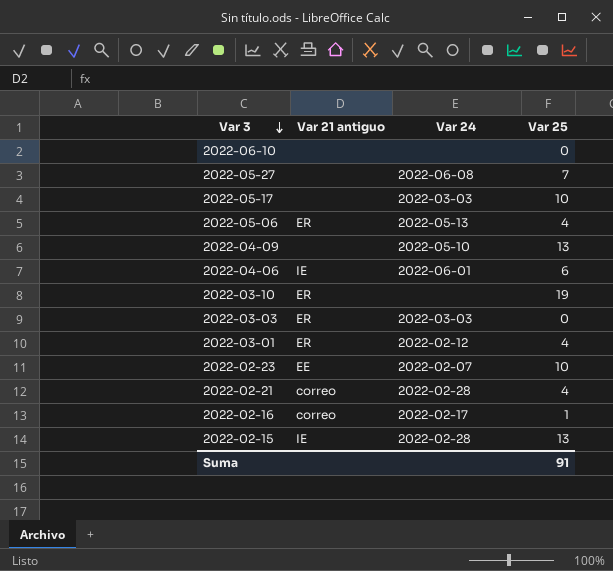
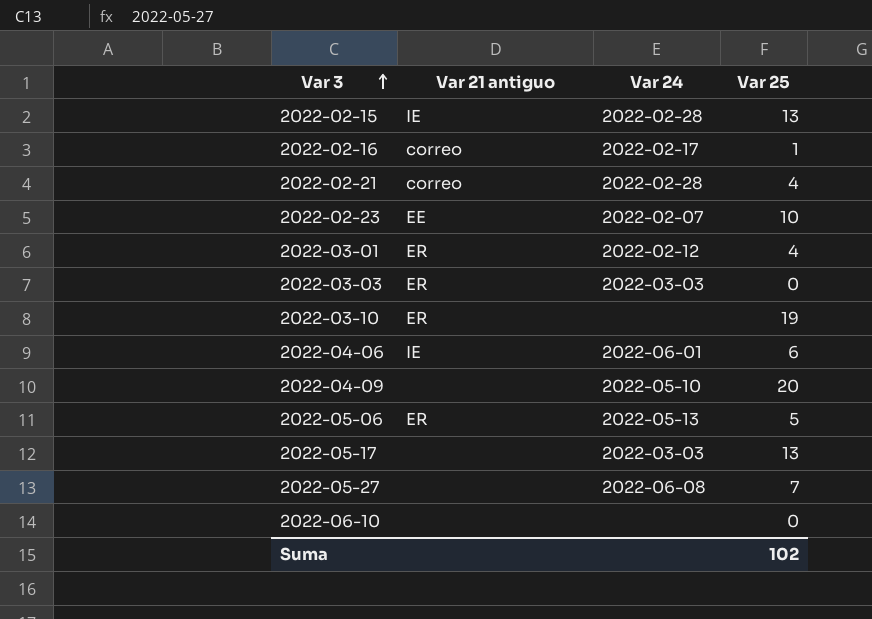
row order: Var 3 descending -> Var 3 ascending
2022-04-09 | Var 25: 13 -> 20
2022-05-06 | Var 25: 4 -> 5
2022-05-17 | Var 25: 10 -> 13
Suma | Var 25: 91 -> 102

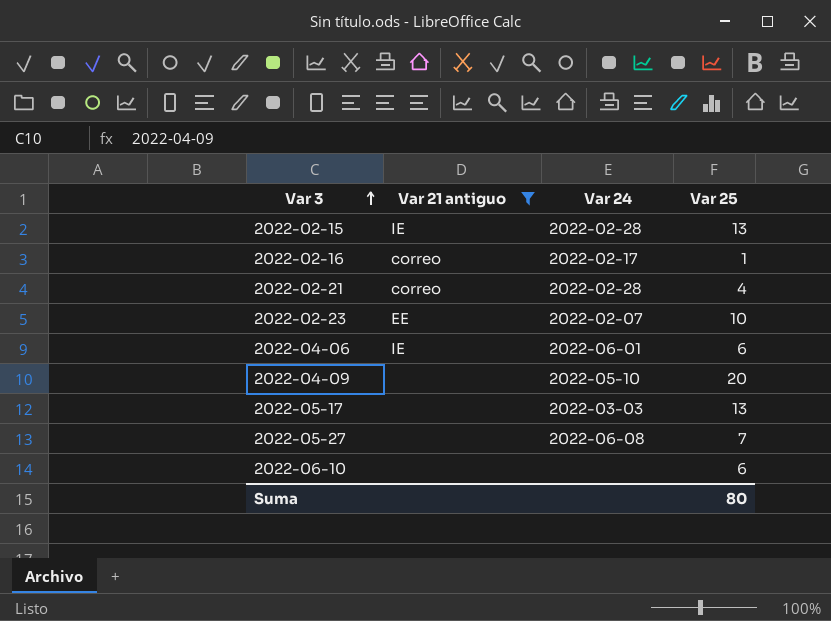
filter: none -> Var 21 antiguo != ER
2022-06-10 | Var 25: 0 -> 6
Suma | Var 25: 102 -> 80

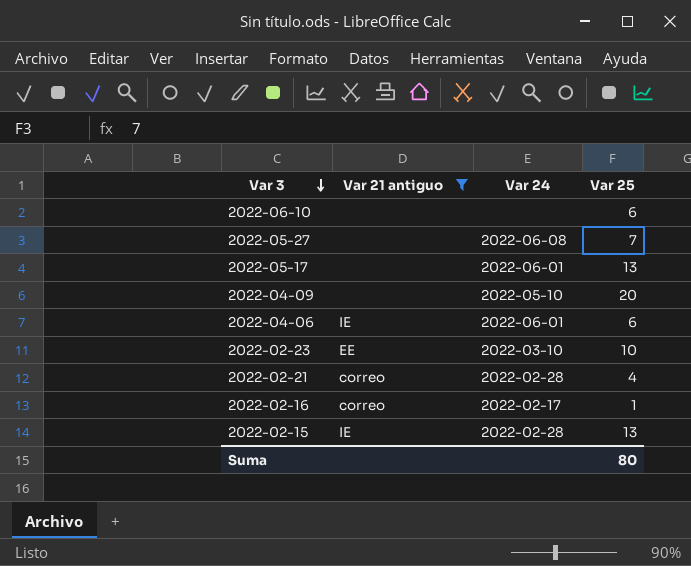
row order: Var 3 ascending -> Var 3 descending
2022-05-17 | Var 24: 2022-03-03 -> 2022-06-01
2022-02-23 | Var 24: 2022-02-07 -> 2022-03-10

